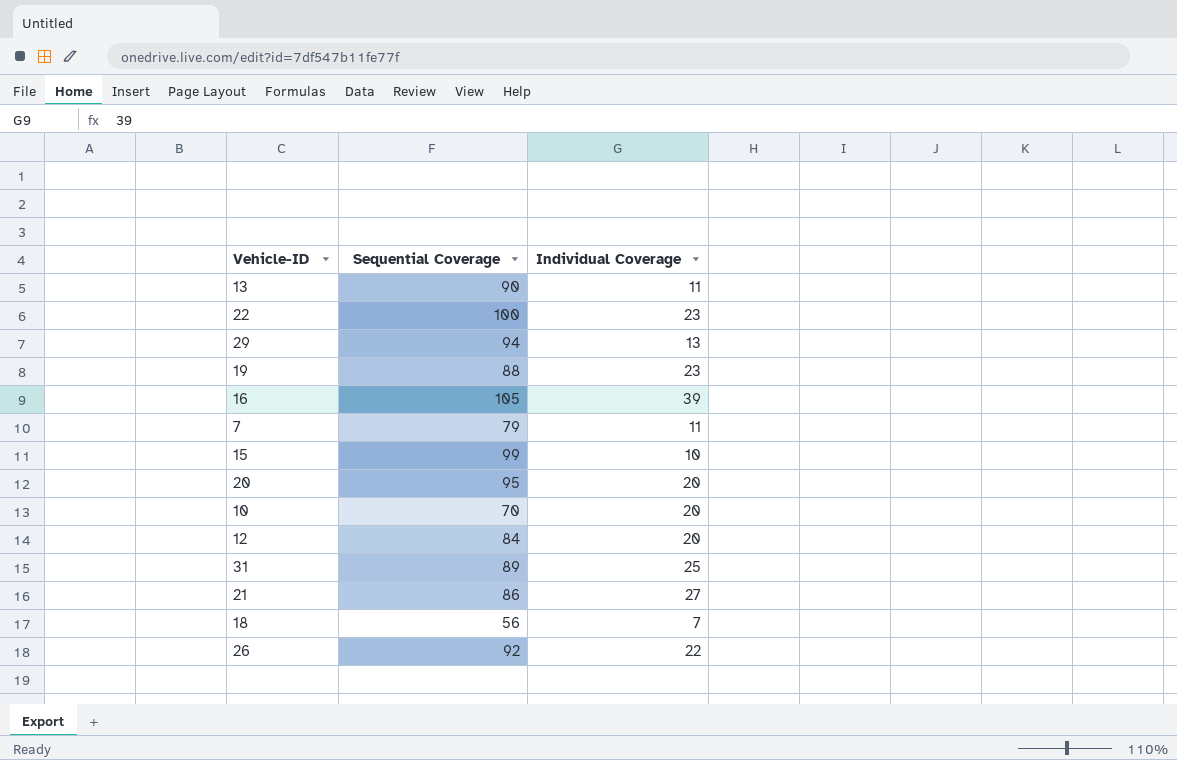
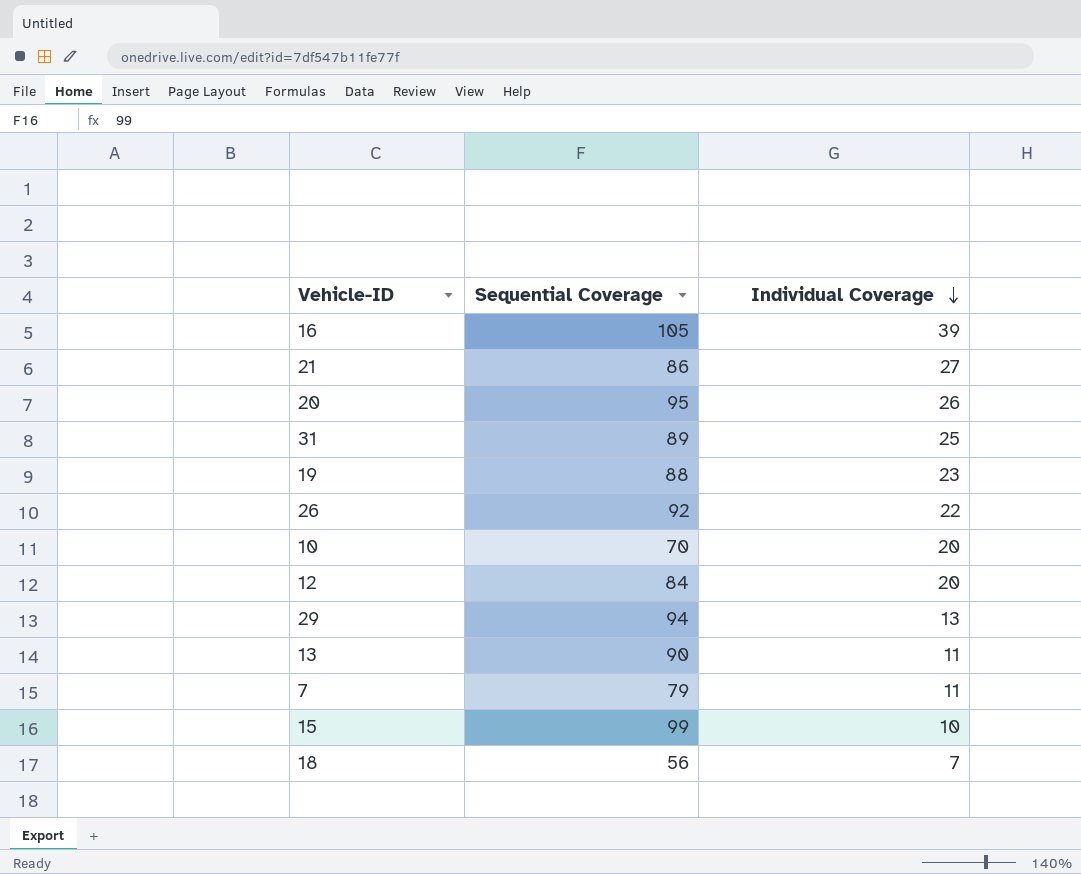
row order: none -> Individual Coverage descending
row 22: 100 | 23 -> none
20 | Individual Coverage: 20 -> 26

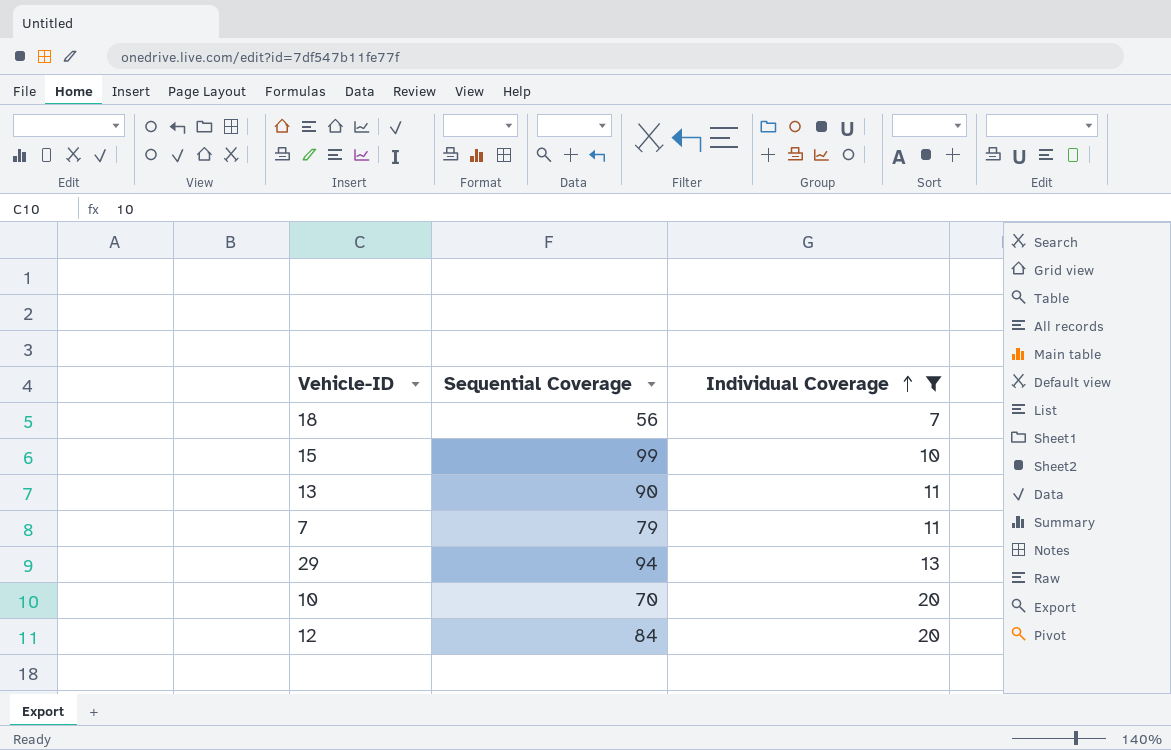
filter: none -> Individual Coverage <= 20
row order: Individual Coverage descending -> Individual Coverage ascending

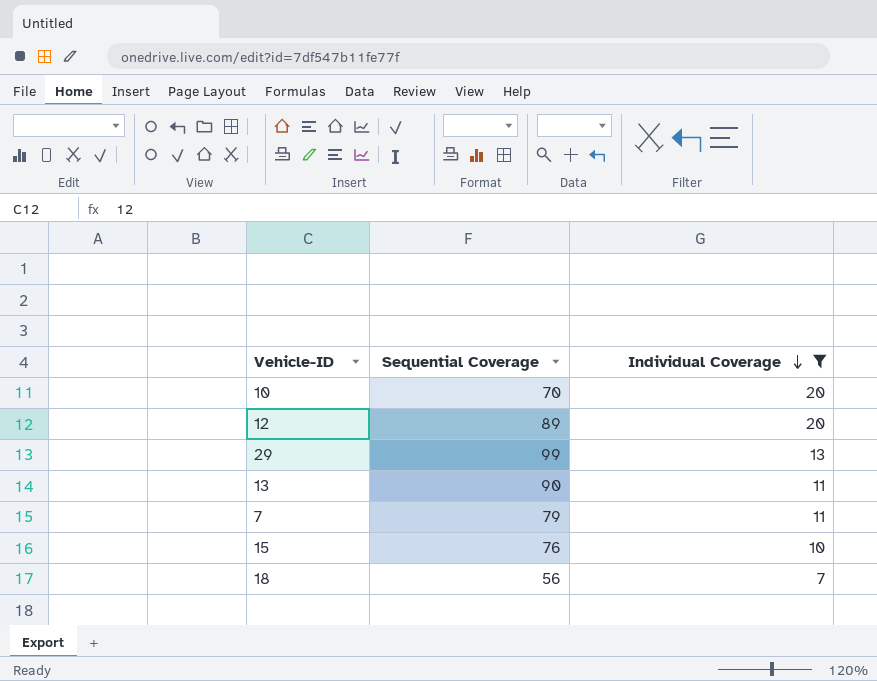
row order: Individual Coverage ascending -> Individual Coverage descending
12 | Sequential Coverage: 84 -> 89
29 | Sequential Coverage: 94 -> 99
15 | Sequential Coverage: 99 -> 76

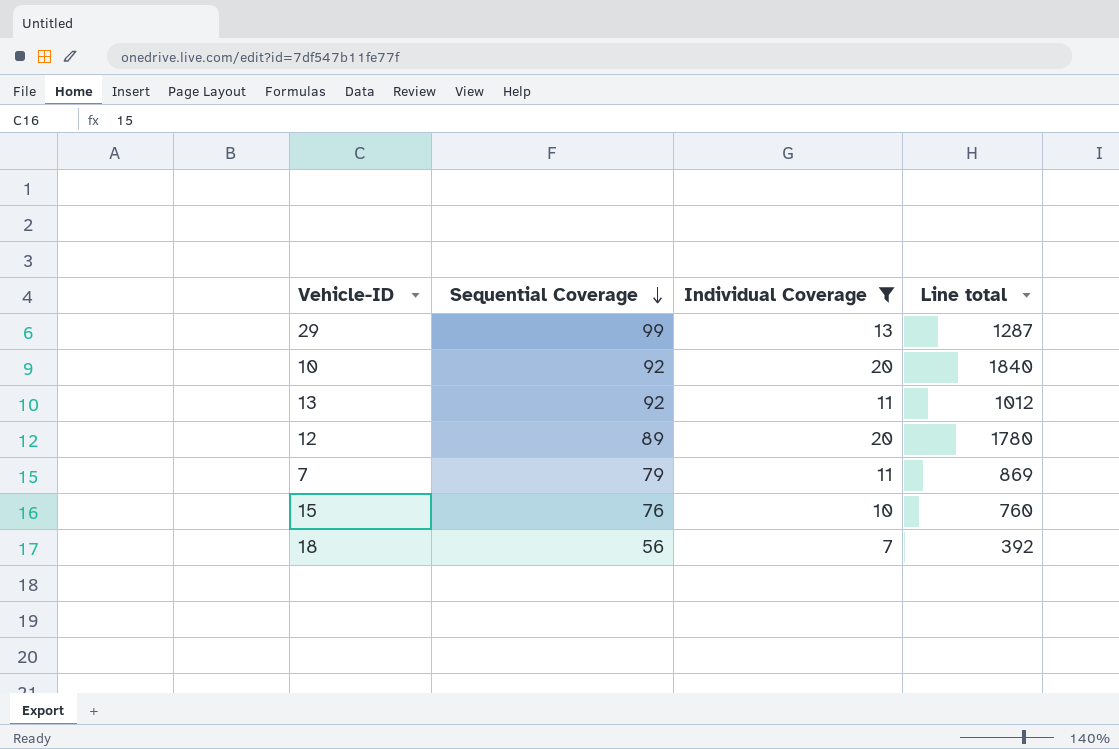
row order: Individual Coverage descending -> Sequential Coverage descending
column Line total | formula: none -> [Sequential Coverage] * [Individual Coverage]
10 | Sequential Coverage: 70 -> 92
13 | Sequential Coverage: 90 -> 92

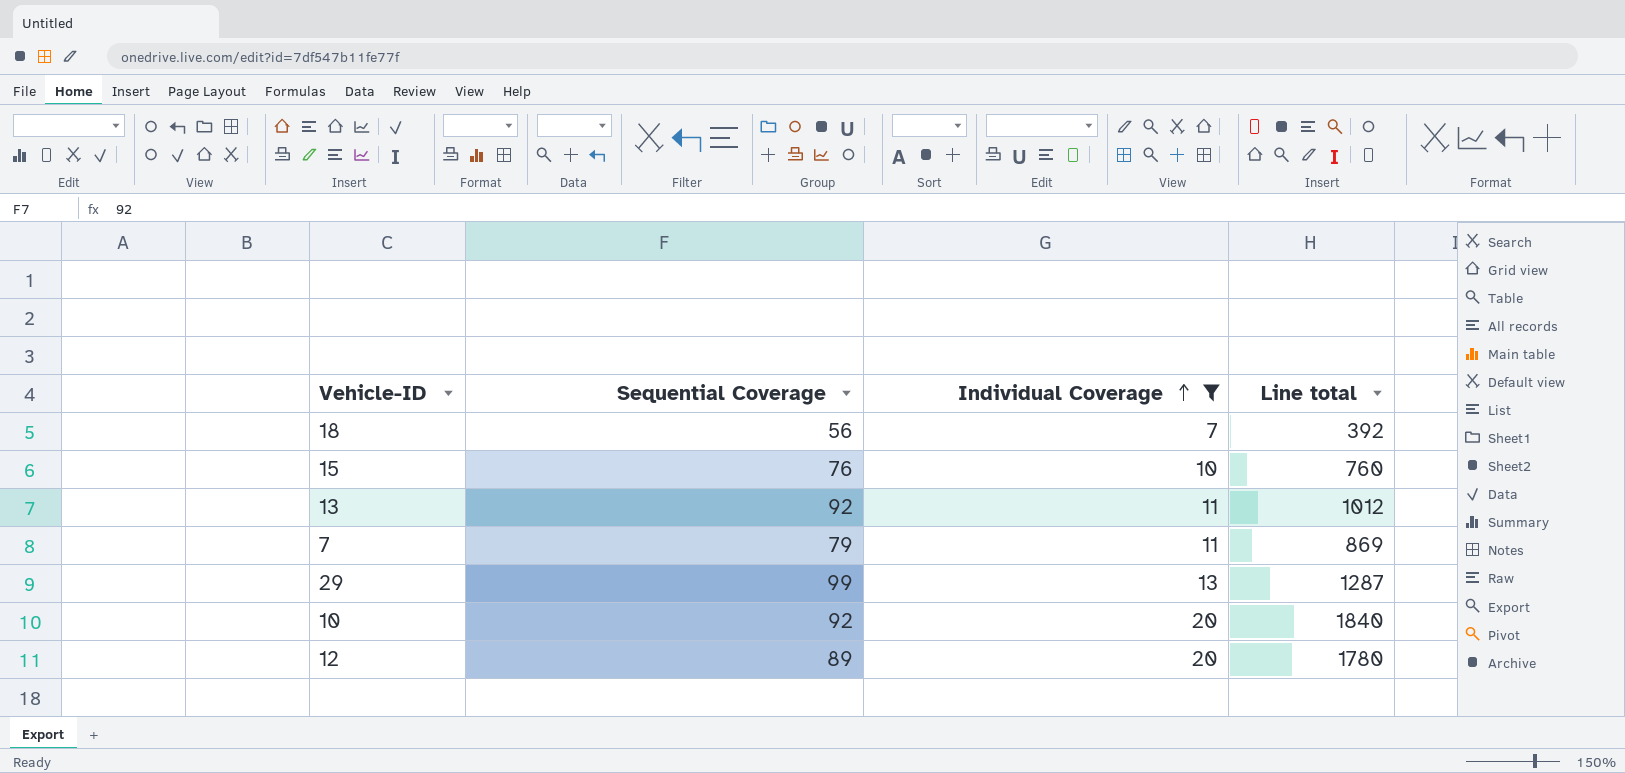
row order: Sequential Coverage descending -> Individual Coverage ascending

